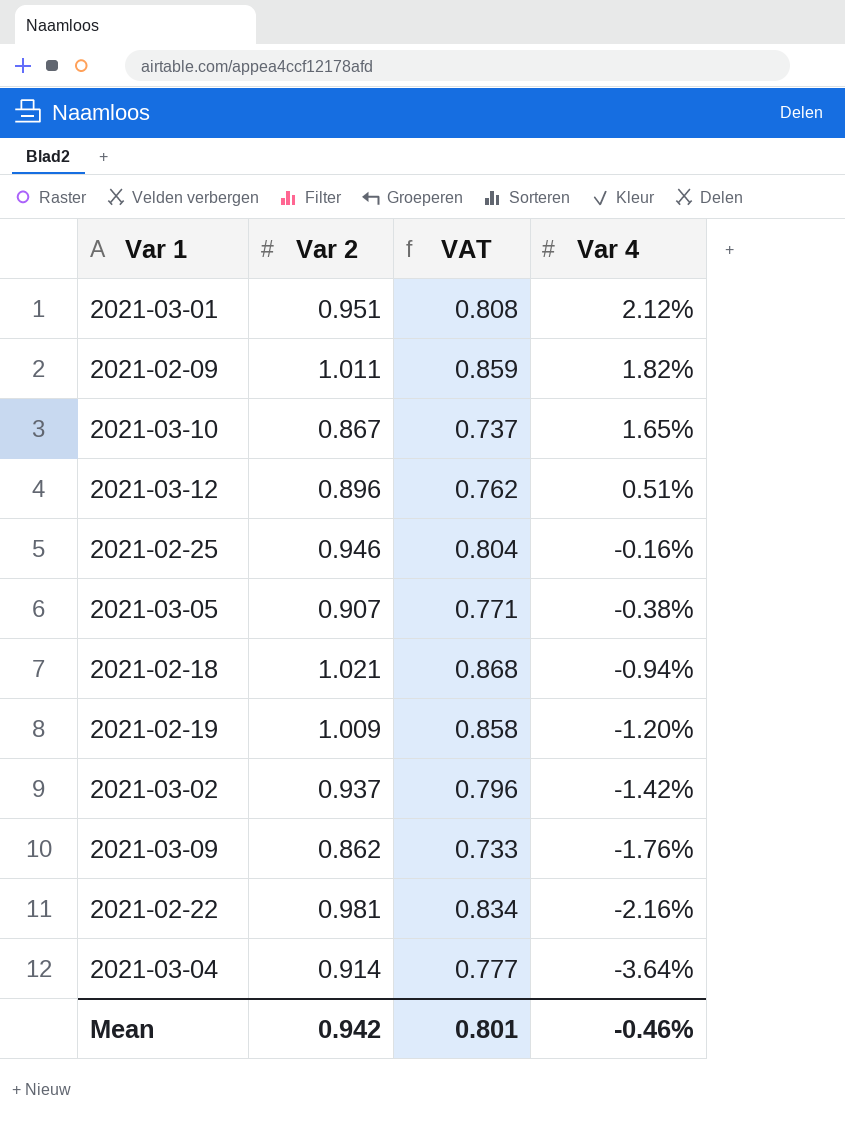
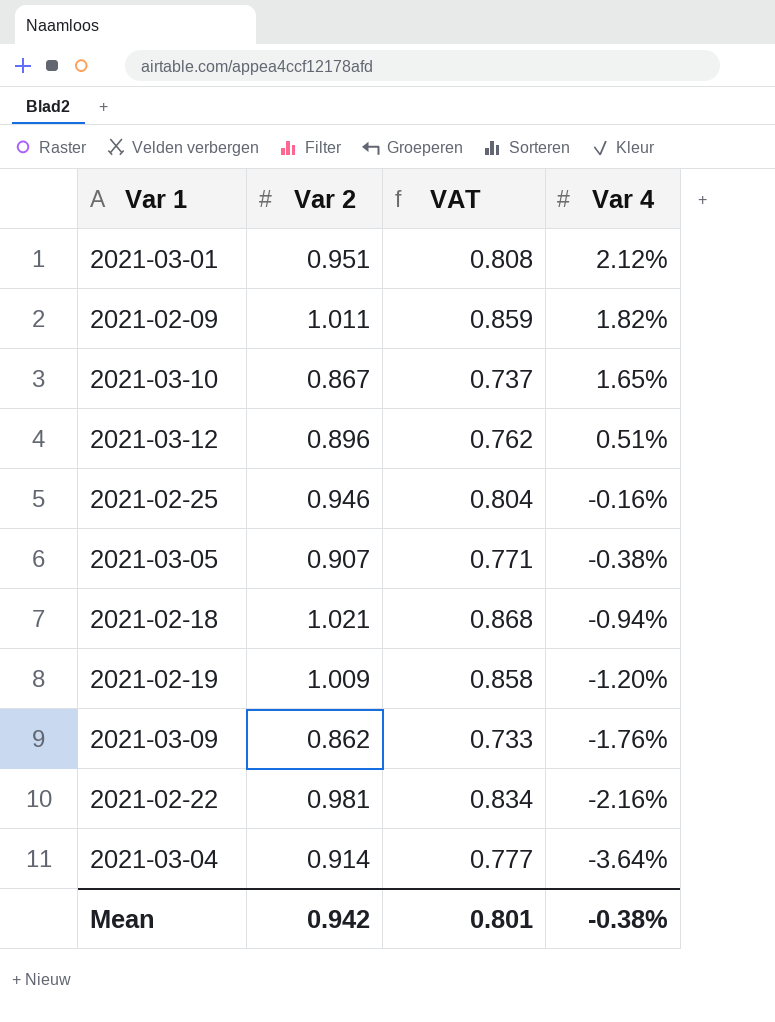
row 2021-03-02: 0.937 | 0.796 | -1.42% -> none
Mean | Var 4: -0.46% -> -0.38%

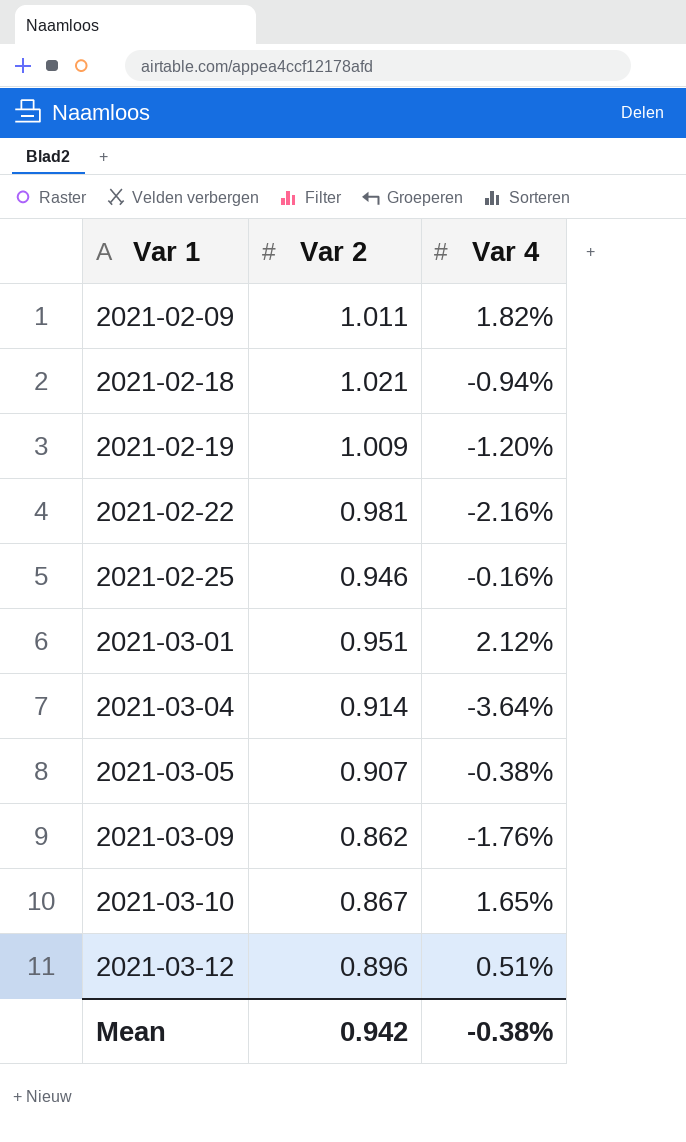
row order: Var 4 descending -> Var 1 ascending
column VAT | formula: [Var 2] * 0.85 -> none

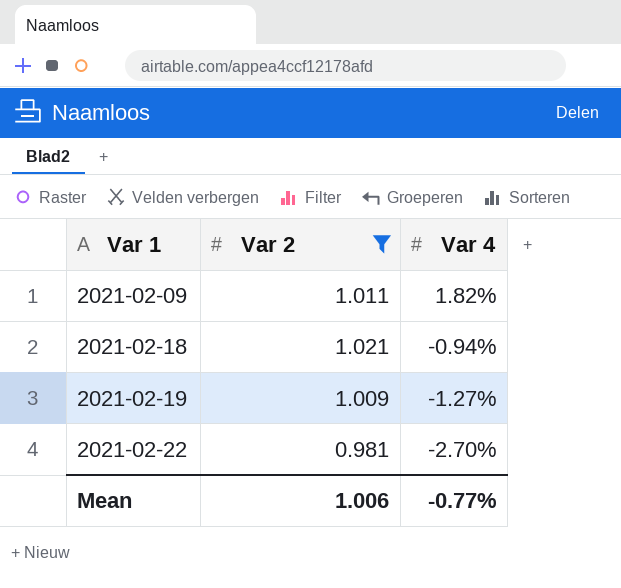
filter: none -> Var 2 >= 0.981
2021-02-19 | Var 4: -1.20% -> -1.27%
2021-02-22 | Var 4: -2.16% -> -2.70%
Mean | Var 2: 0.942 -> 1.006
Mean | Var 4: -0.38% -> -0.77%

